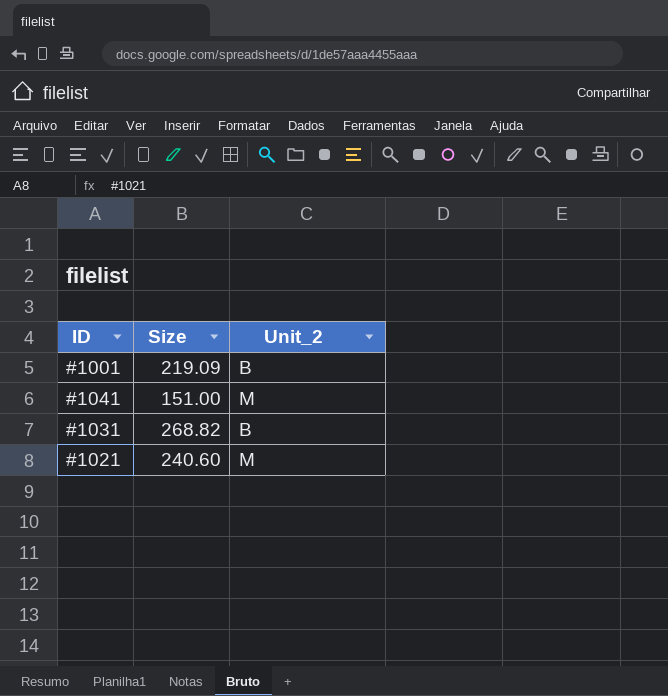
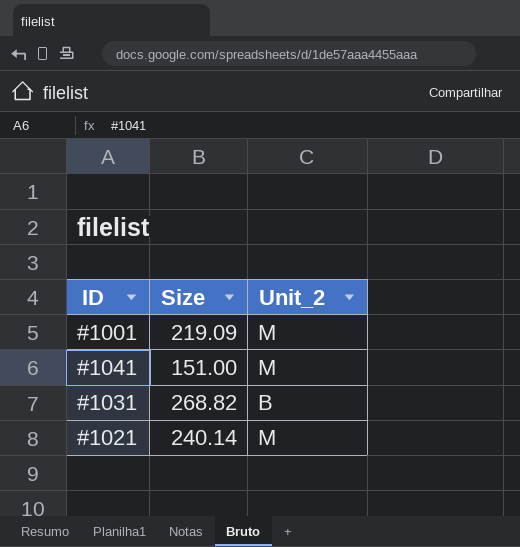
#1001 | Unit_2: B -> M
#1021 | Size: 240.60 -> 240.14

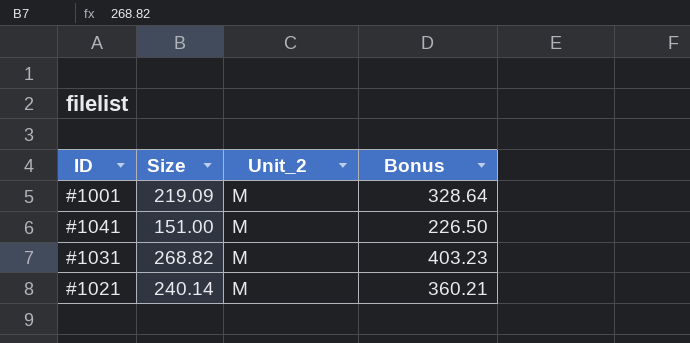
column Bonus | formula: none -> [Size] * 1.5
#1031 | Unit_2: B -> M

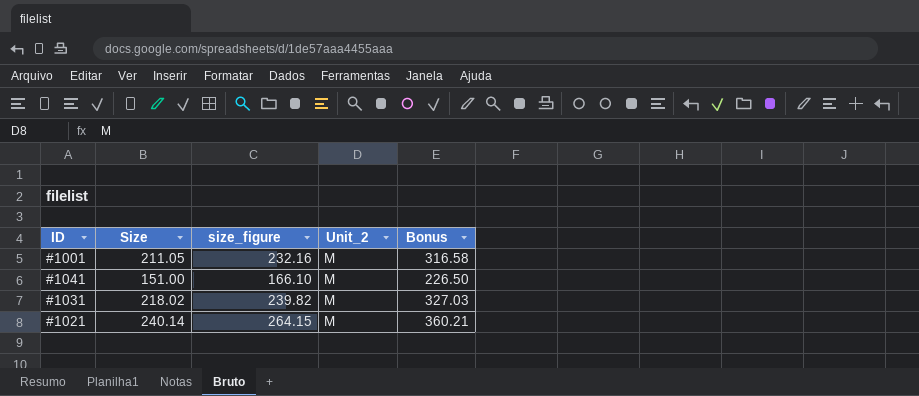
column size_figure | formula: none -> [Size] * 1.1
#1001 | Size: 219.09 -> 211.05
#1001 | Bonus: 328.64 -> 316.58
#1031 | Size: 268.82 -> 218.02
#1031 | Bonus: 403.23 -> 327.03

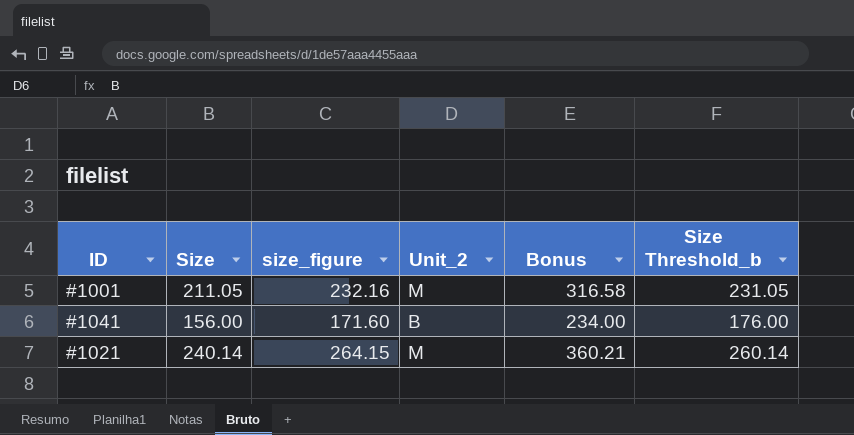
column Size Threshold_b | formula: none -> [Size] + 20
row #1031: 218.02 | 239.82 | M | 327.03 -> none
#1041 | Size: 151.00 -> 156.00
#1041 | size_figure: 166.10 -> 171.60
#1041 | Unit_2: M -> B
#1041 | Bonus: 226.50 -> 234.00

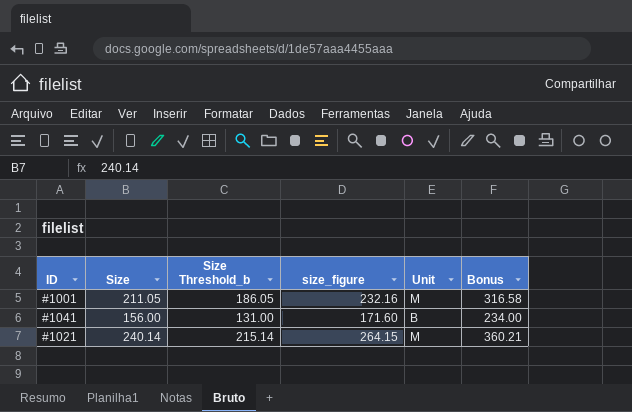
column Size Threshold_b | formula: [Size] + 20 -> [Size] - 25
column Size Threshold_b | position: 6 -> 3
column name: Unit_2 -> Unit

